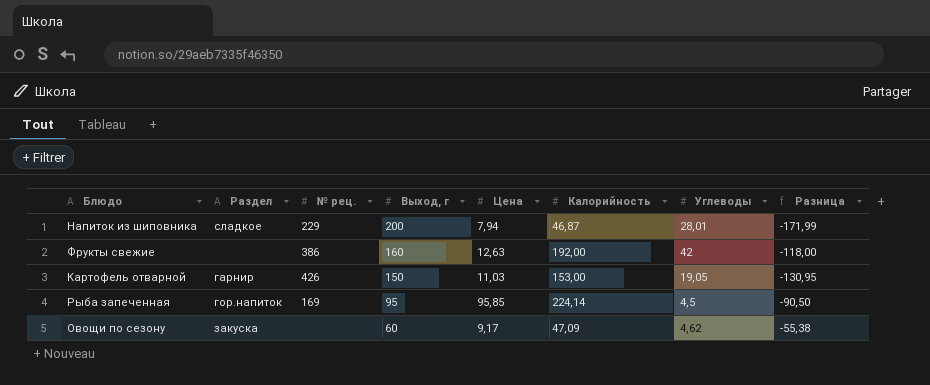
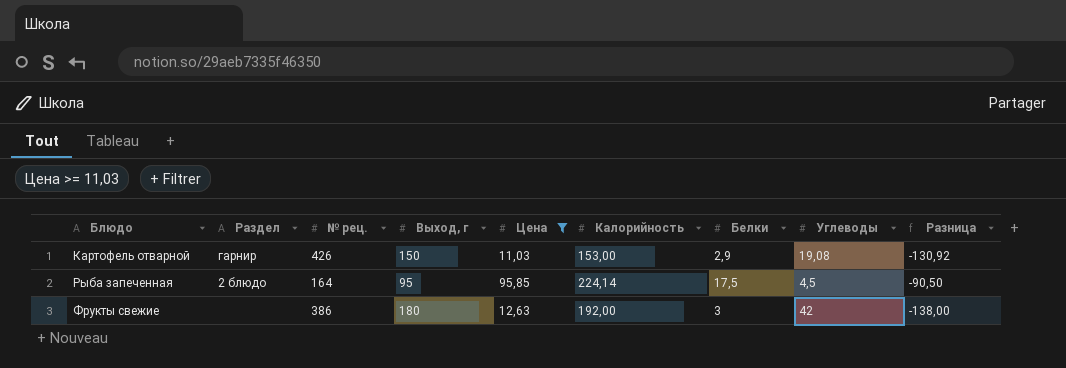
filter: none -> Цена >= 11,03
row order: Выход, г descending -> Блюдо ascending
column Белки | position: none -> 7
Картофель отварной | Углеводы: 19,05 -> 19,08
Картофель отварной | Разница: -130,95 -> -130,92
Рыба запеченная | Раздел: гор.напиток -> 2 блюдо
Рыба запеченная | № рец.: 169 -> 164
Фрукты свежие | Выход, г: 160 -> 180
Фрукты свежие | Разница: -118,00 -> -138,00

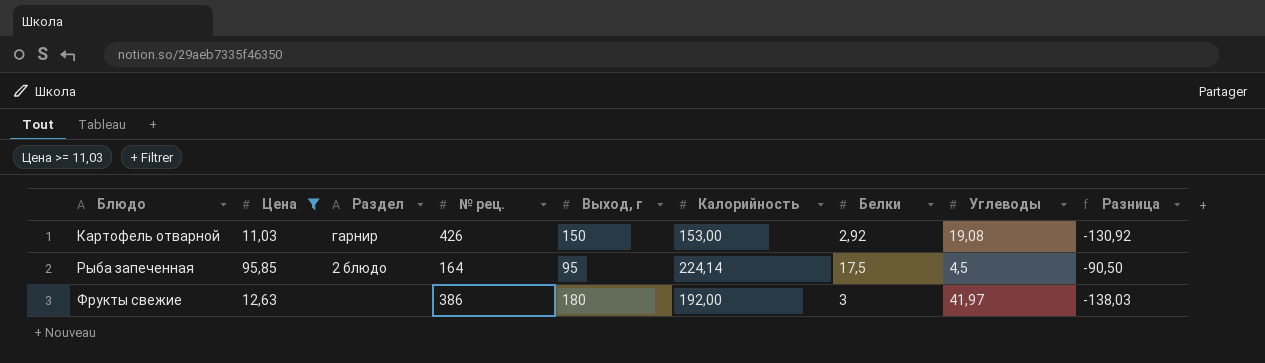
column Цена | position: 5 -> 2
Картофель отварной | Белки: 2,9 -> 2,92
Фрукты свежие | Углеводы: 42 -> 41,97
Фрукты свежие | Разница: -138,00 -> -138,03

